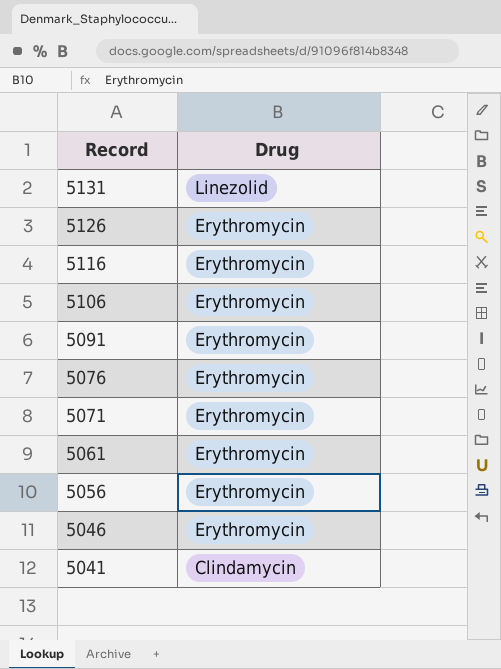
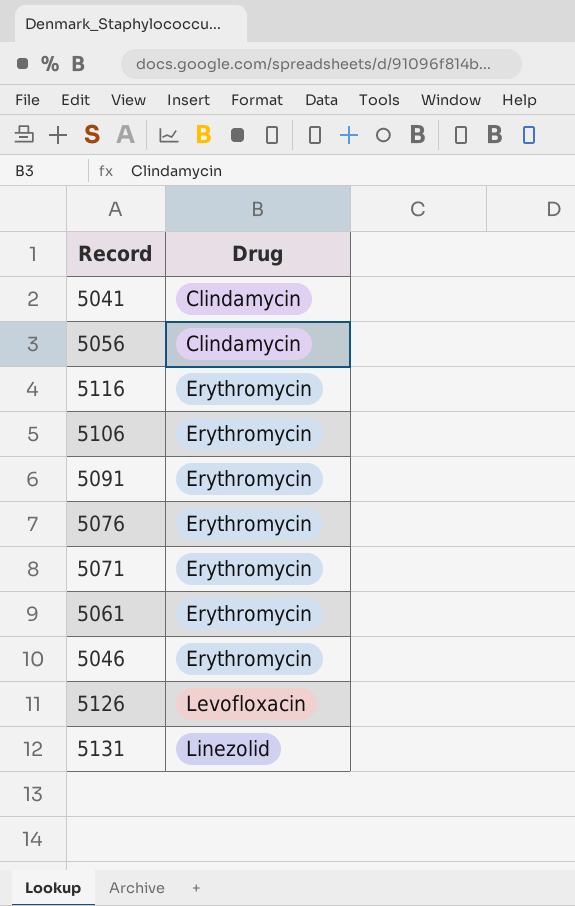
row order: Record descending -> Drug ascending
5056 | Drug: Erythromycin -> Clindamycin
5126 | Drug: Erythromycin -> Levofloxacin

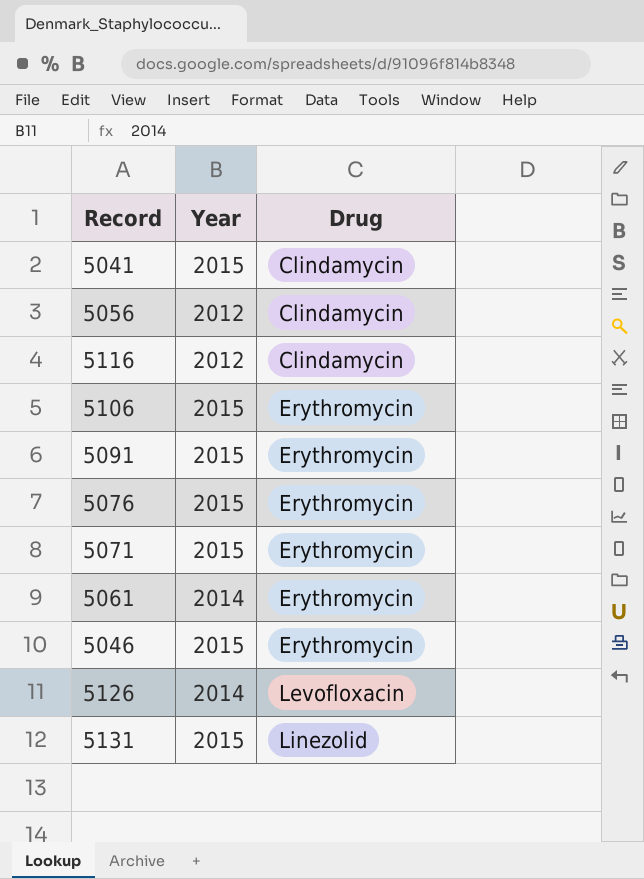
column Year | position: none -> 2
5116 | Drug: Erythromycin -> Clindamycin

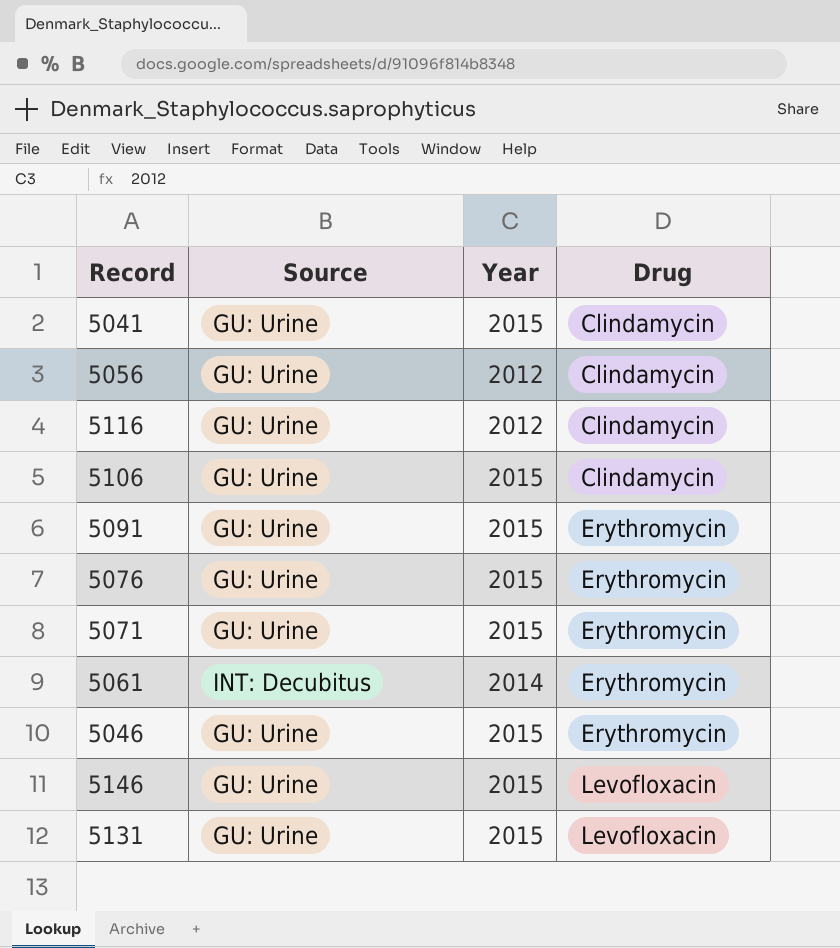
column Source | position: none -> 2
row 5126: 2014 | Levofloxacin -> none
5106 | Drug: Erythromycin -> Clindamycin
row 5146: none -> GU: Urine | 2015 | Levofloxacin
5131 | Drug: Linezolid -> Levofloxacin

